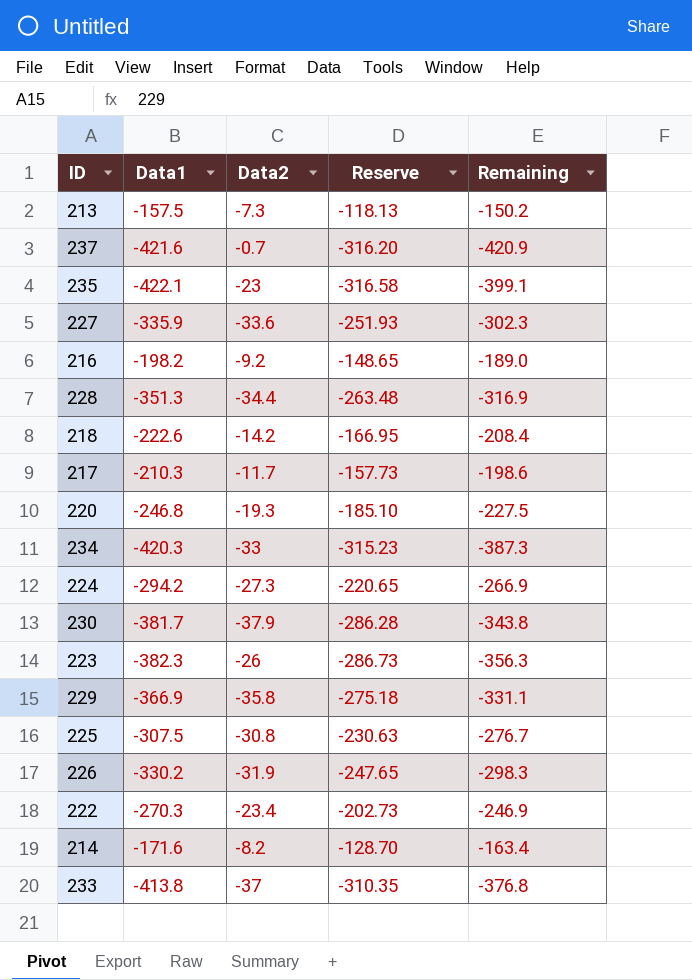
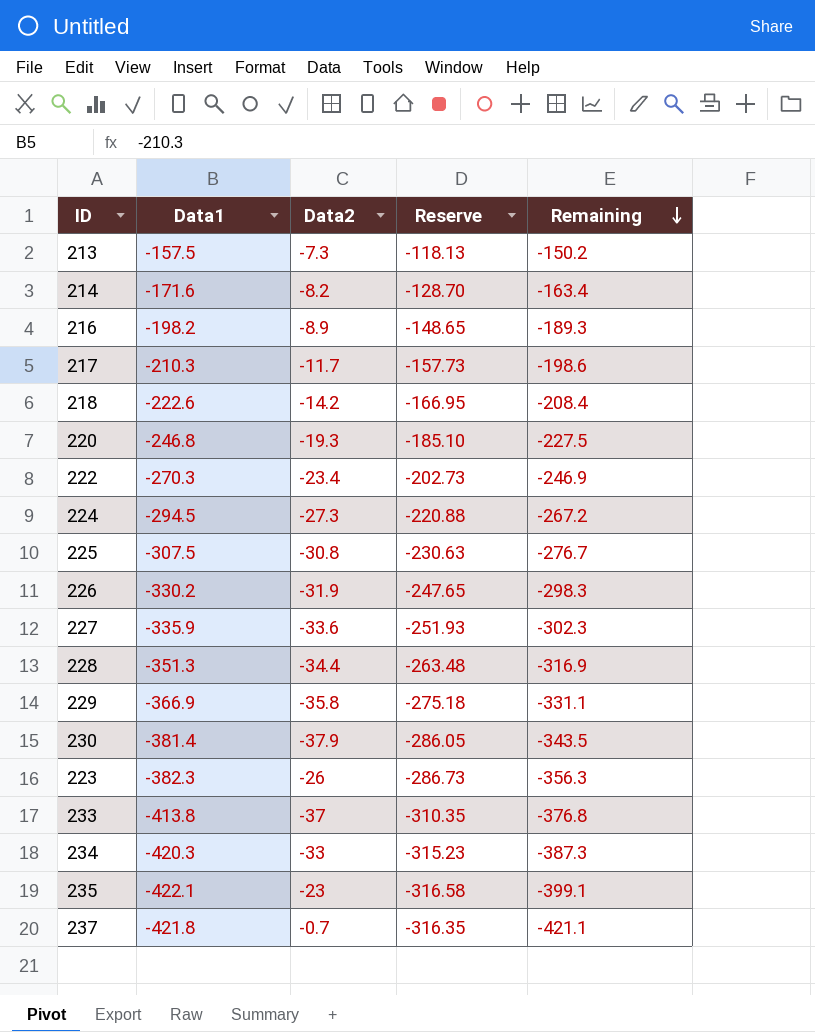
row order: none -> Remaining descending
216 | Data2: -9.2 -> -8.9
216 | Remaining: -189.0 -> -189.3
224 | Data1: -294.2 -> -294.5
224 | Reserve: -220.65 -> -220.88
224 | Remaining: -266.9 -> -267.2
230 | Data1: -381.7 -> -381.4
230 | Reserve: -286.28 -> -286.05
230 | Remaining: -343.8 -> -343.5
237 | Data1: -421.6 -> -421.8
237 | Reserve: -316.20 -> -316.35
237 | Remaining: -420.9 -> -421.1

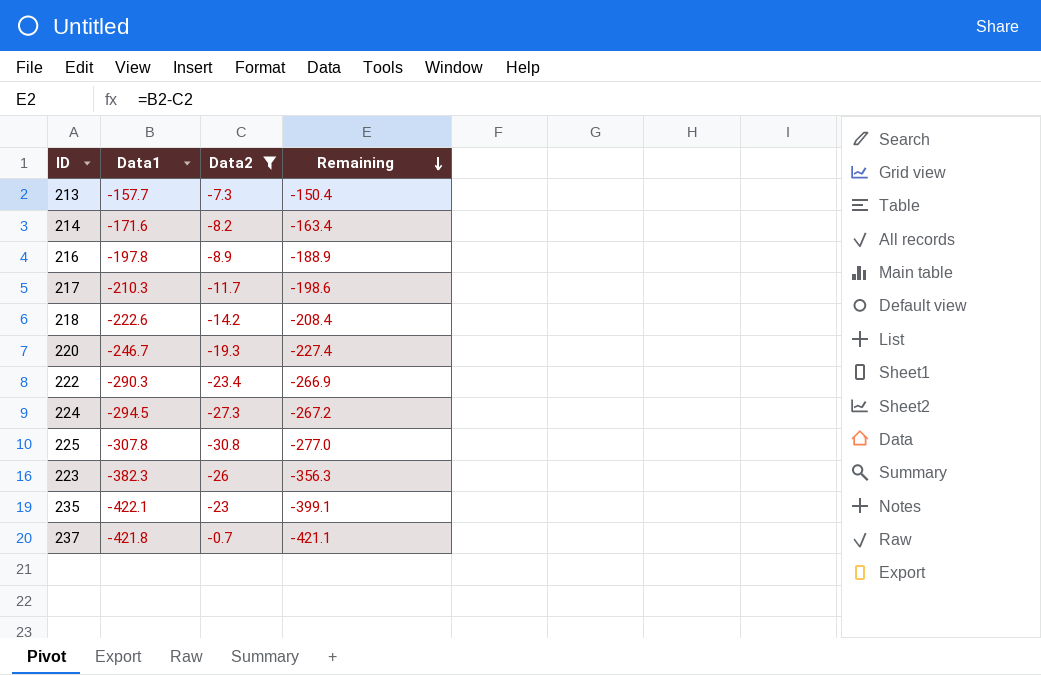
filter: none -> Data2 >= -30.8
column Reserve | formula: [Data1] * 0.75 -> none
213 | Data1: -157.5 -> -157.7
213 | Remaining: -150.2 -> -150.4
216 | Data1: -198.2 -> -197.8
216 | Remaining: -189.3 -> -188.9
220 | Data1: -246.8 -> -246.7
220 | Remaining: -227.5 -> -227.4
222 | Data1: -270.3 -> -290.3
222 | Remaining: -246.9 -> -266.9
225 | Data1: -307.5 -> -307.8
225 | Remaining: -276.7 -> -277.0

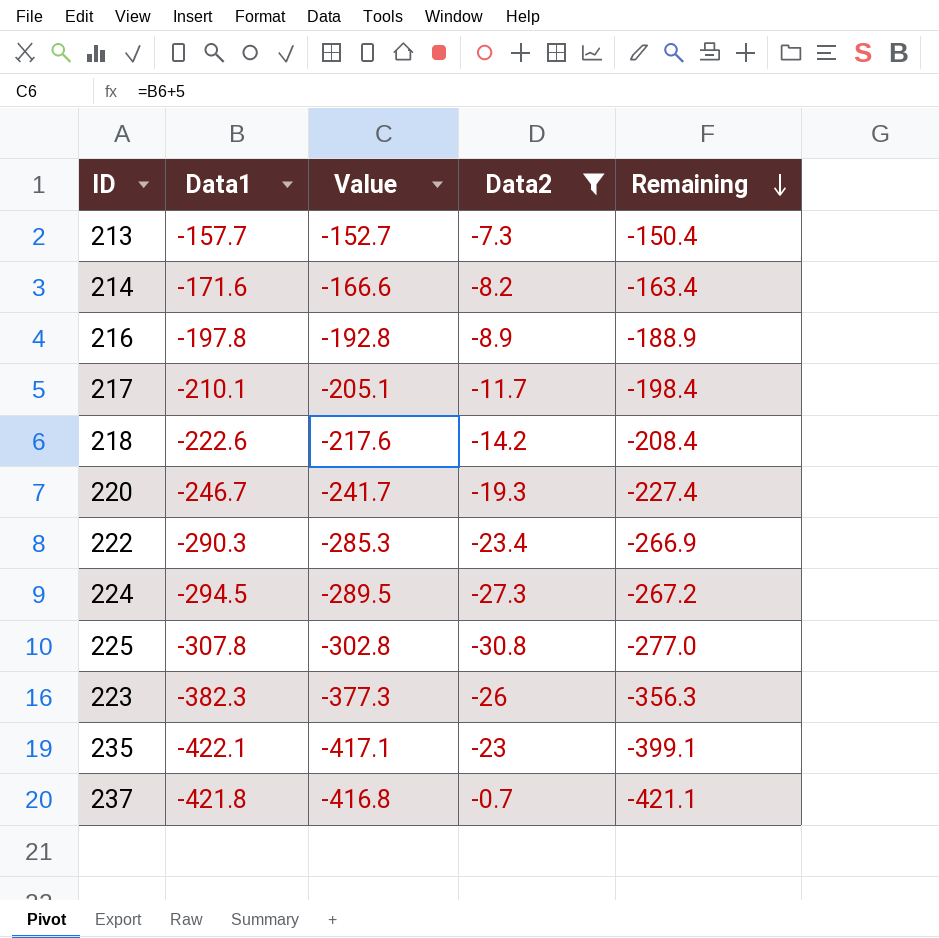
column Value | formula: none -> [Data1] + 5
217 | Data1: -210.3 -> -210.1
217 | Remaining: -198.6 -> -198.4

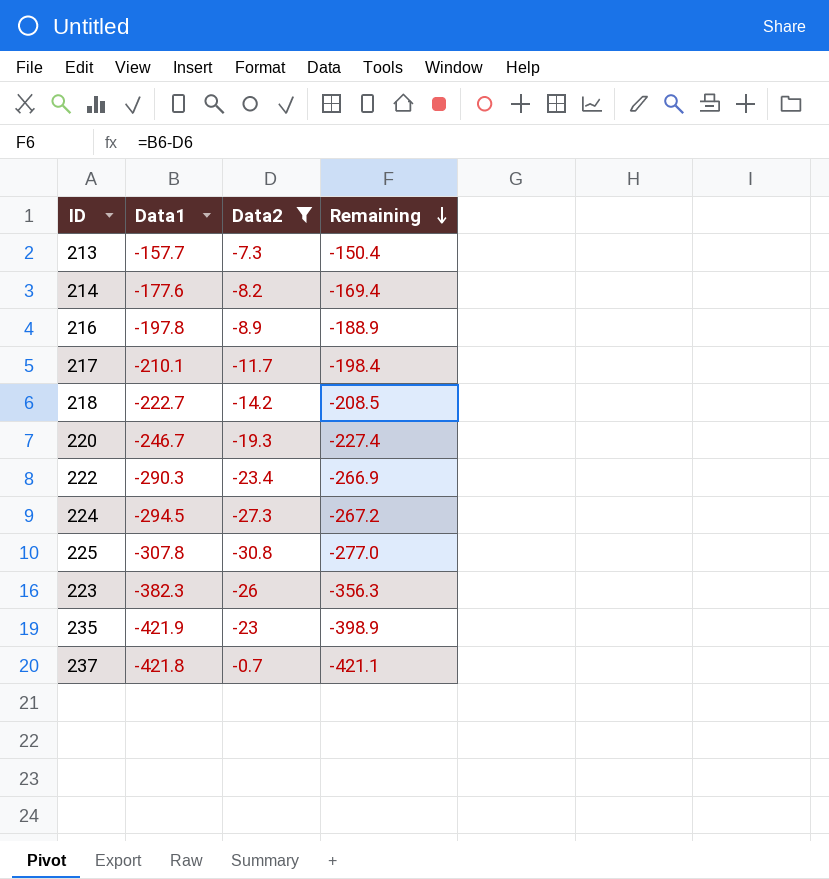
column Value | formula: [Data1] + 5 -> none
214 | Data1: -171.6 -> -177.6
214 | Remaining: -163.4 -> -169.4
218 | Data1: -222.6 -> -222.7
218 | Remaining: -208.4 -> -208.5
235 | Data1: -422.1 -> -421.9
235 | Remaining: -399.1 -> -398.9

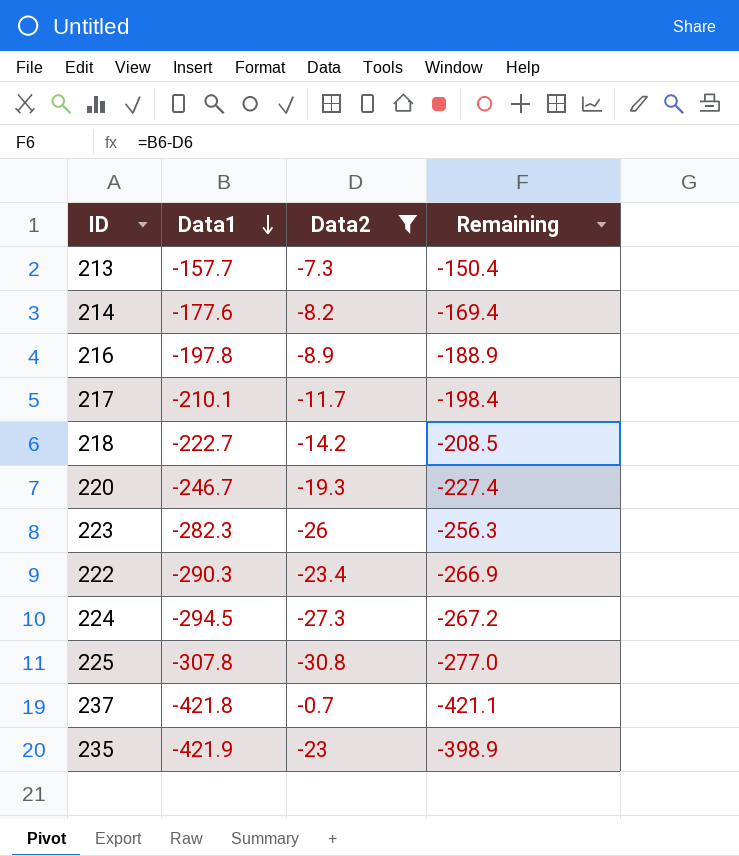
row order: Remaining descending -> Data1 descending
223 | Data1: -382.3 -> -282.3
223 | Remaining: -356.3 -> -256.3

